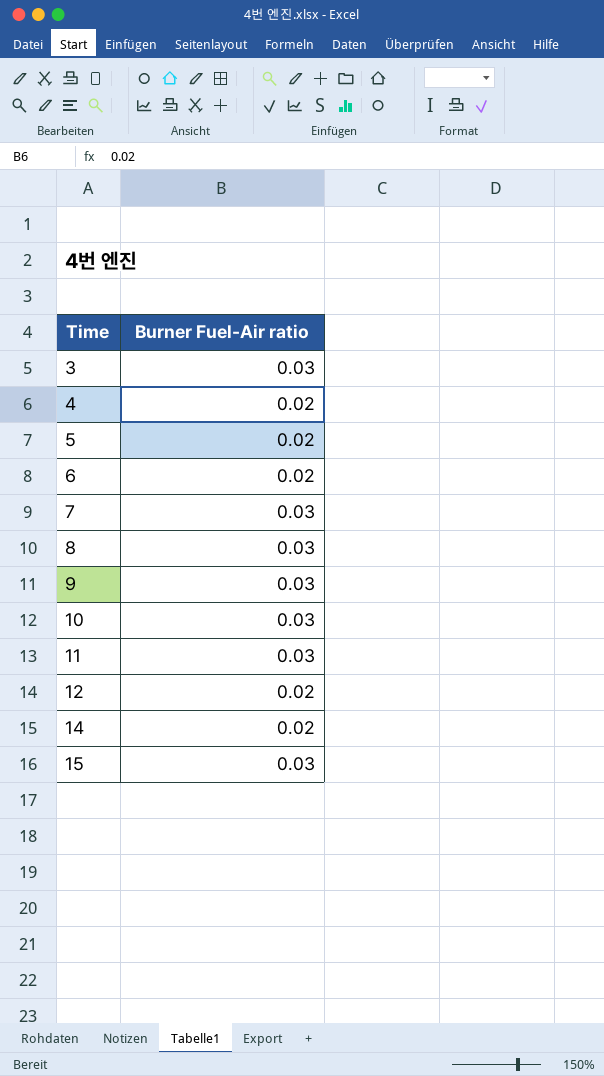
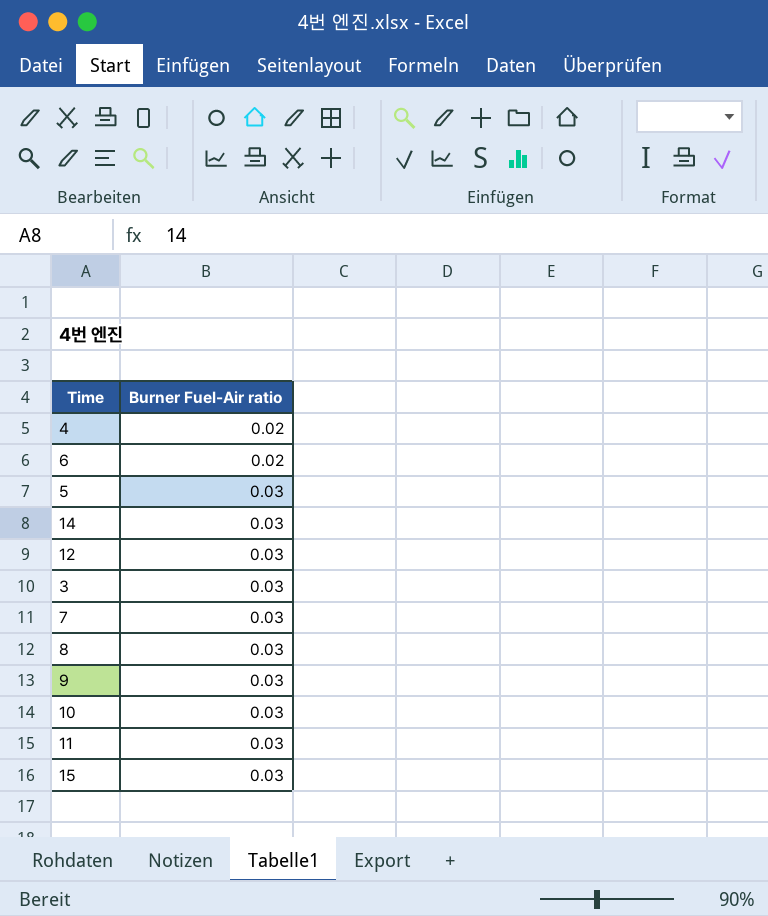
row order: Time ascending -> Burner Fuel-Air ratio ascending
5 | Burner Fuel-Air ratio: 0.02 -> 0.03
14 | Burner Fuel-Air ratio: 0.02 -> 0.03
12 | Burner Fuel-Air ratio: 0.02 -> 0.03

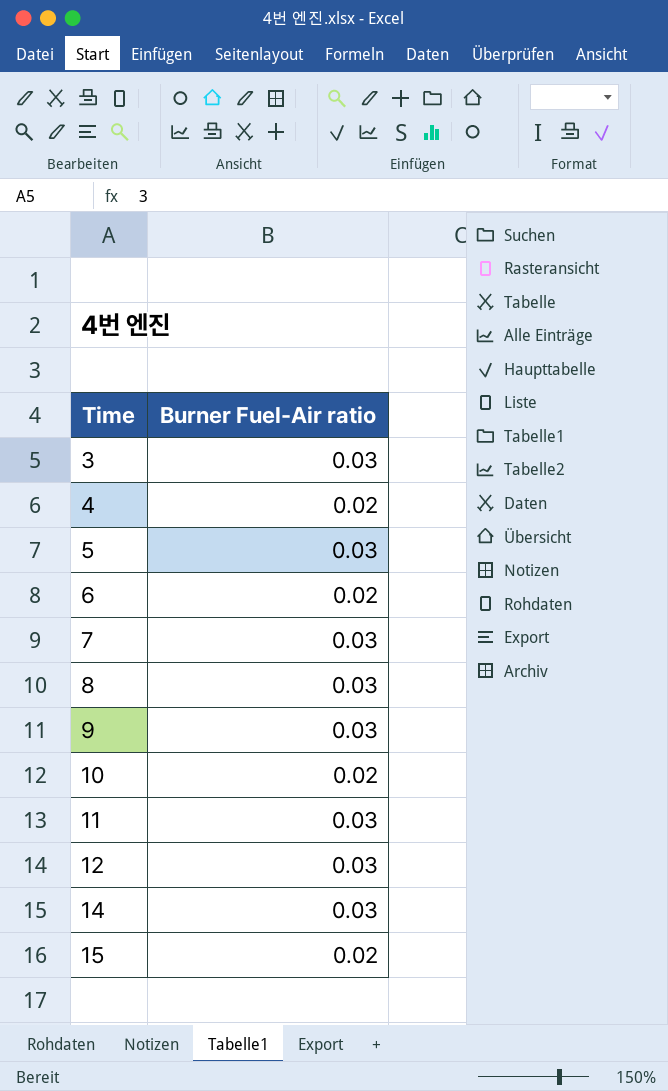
row order: Burner Fuel-Air ratio ascending -> Time ascending
10 | Burner Fuel-Air ratio: 0.03 -> 0.02
15 | Burner Fuel-Air ratio: 0.03 -> 0.02

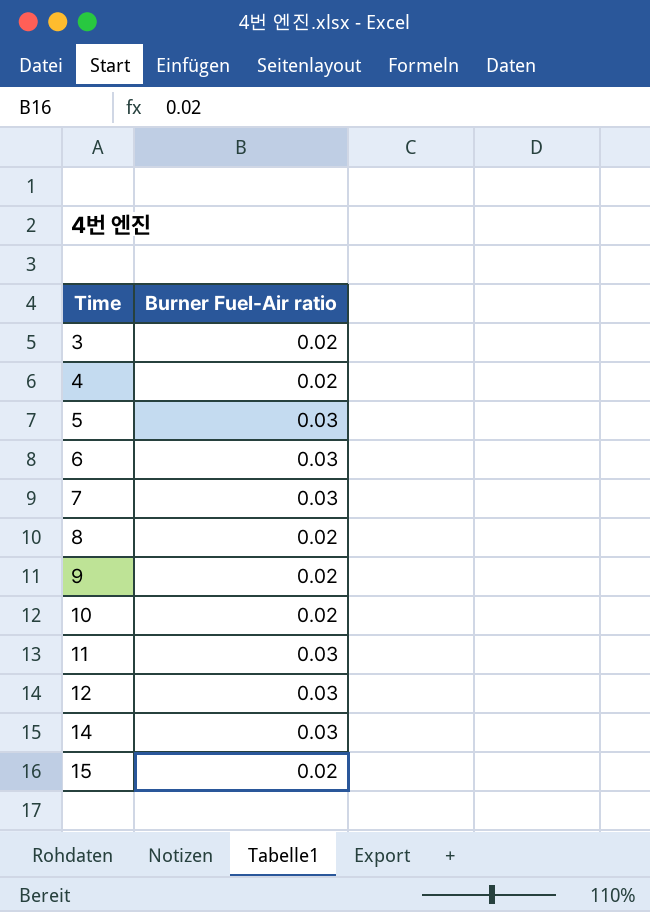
3 | Burner Fuel-Air ratio: 0.03 -> 0.02
6 | Burner Fuel-Air ratio: 0.02 -> 0.03
8 | Burner Fuel-Air ratio: 0.03 -> 0.02
9 | Burner Fuel-Air ratio: 0.03 -> 0.02

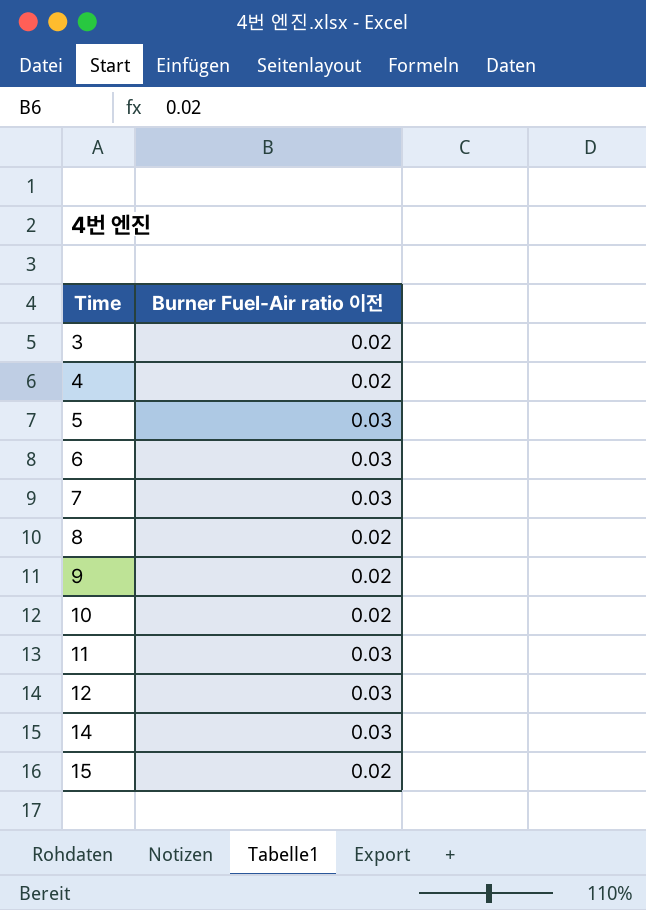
column name: Burner Fuel-Air ratio -> Burner Fuel-Air ratio 이전

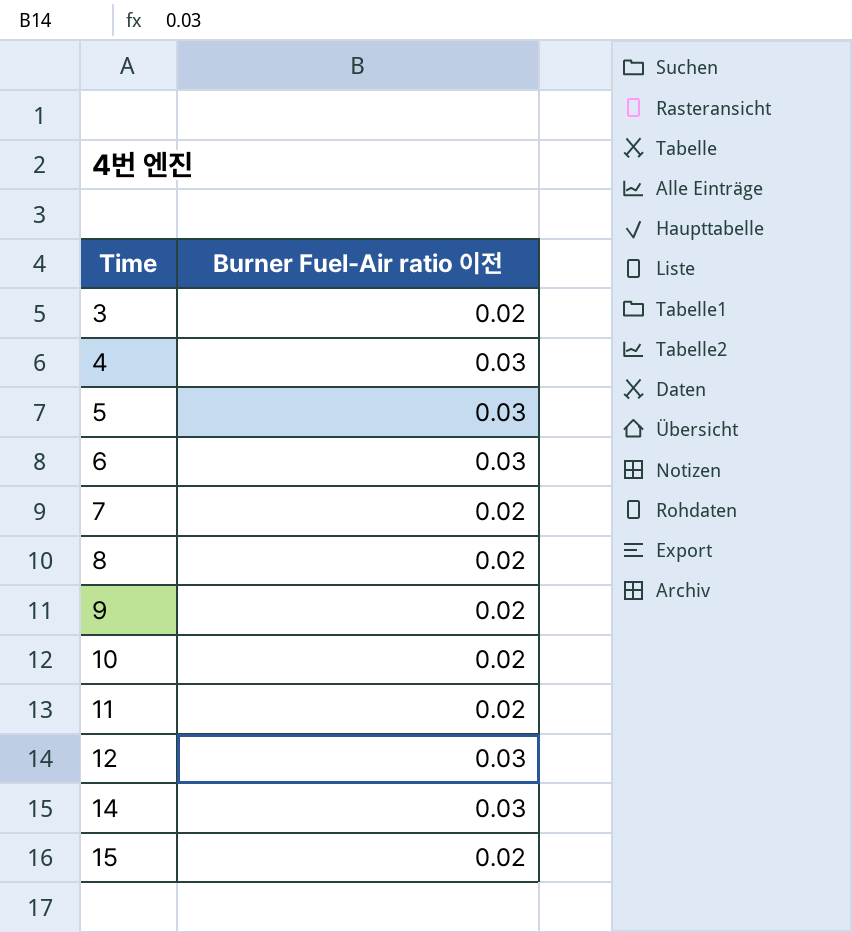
4 | Burner Fuel-Air ratio 이전: 0.02 -> 0.03
7 | Burner Fuel-Air ratio 이전: 0.03 -> 0.02
11 | Burner Fuel-Air ratio 이전: 0.03 -> 0.02

